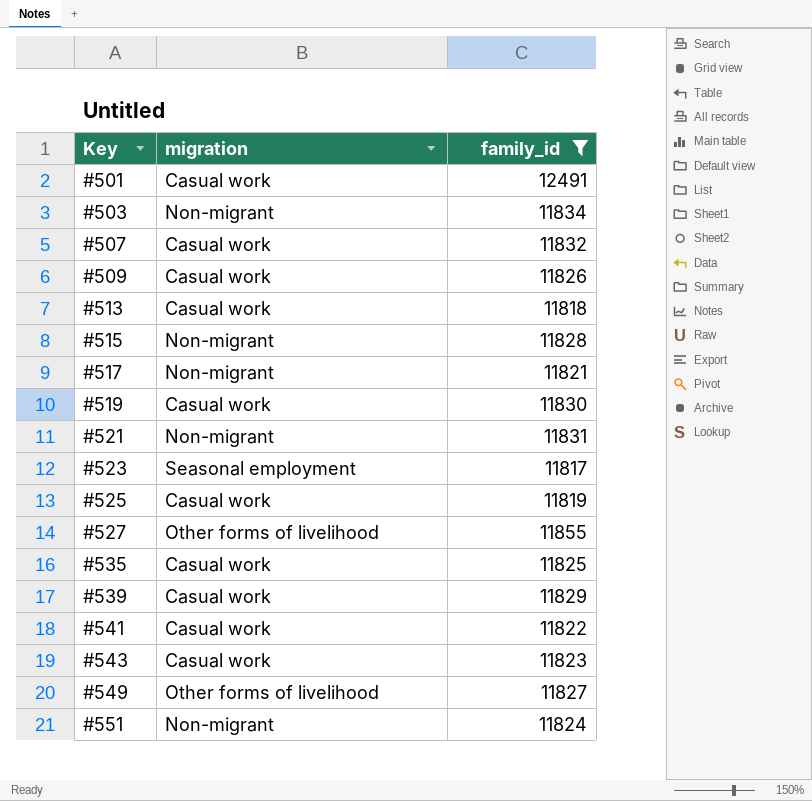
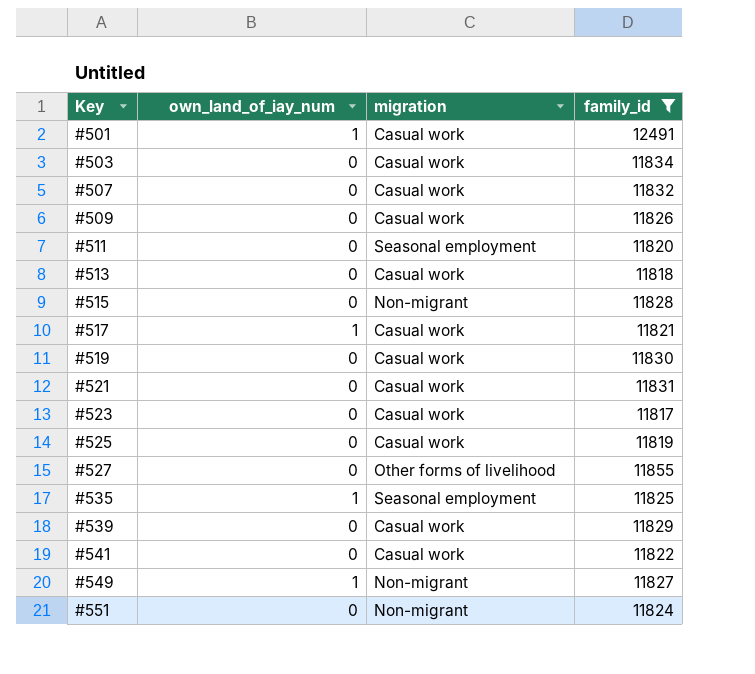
column own_land_of_iay_num | position: none -> 2
row #543: Casual work | 11823 -> none
#503 | migration: Non-migrant -> Casual work
row #511: none -> 0 | Seasonal employment | 11820
#517 | migration: Non-migrant -> Casual work
#521 | migration: Non-migrant -> Casual work
#523 | migration: Seasonal employment -> Casual work
#535 | migration: Casual work -> Seasonal employment
#549 | migration: Other forms of livelihood -> Non-migrant

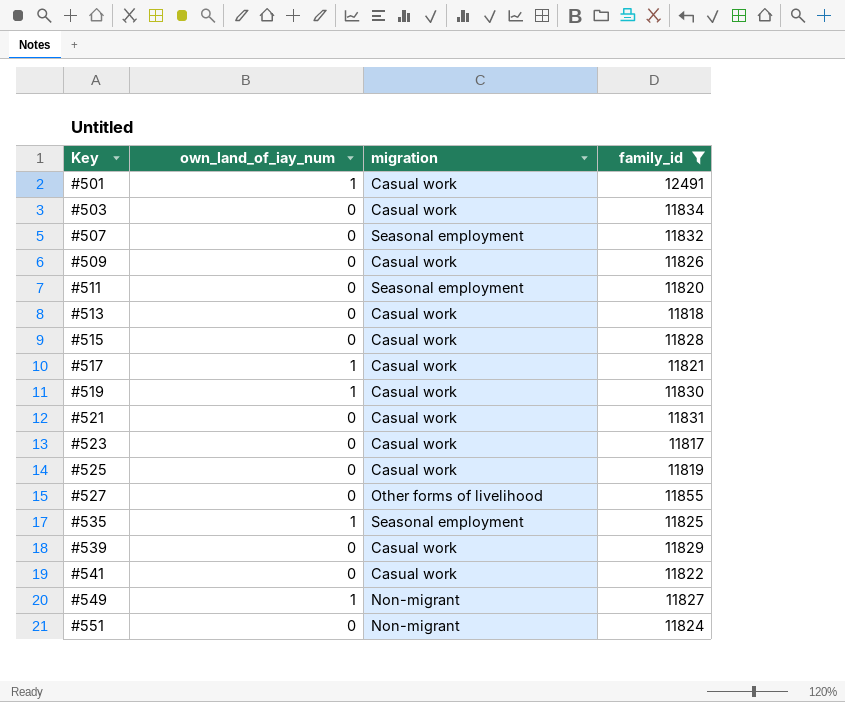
#507 | migration: Casual work -> Seasonal employment
#515 | migration: Non-migrant -> Casual work
#519 | own_land_of_iay_num: 0 -> 1

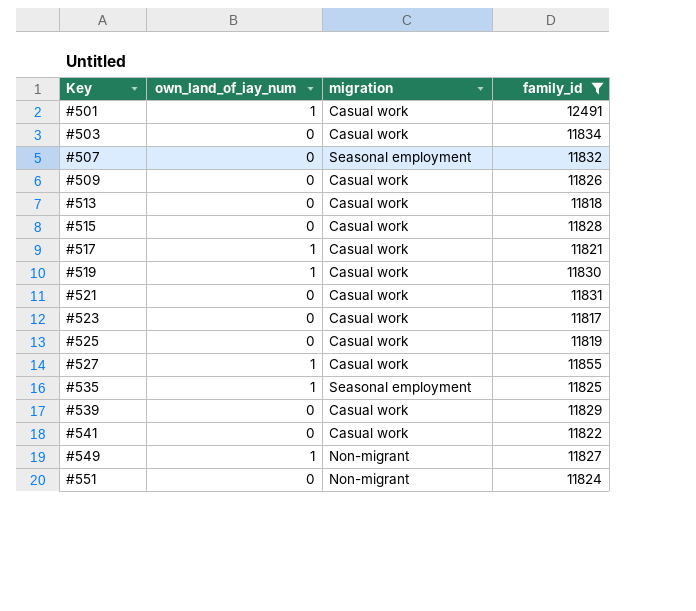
row #511: 0 | Seasonal employment | 11820 -> none
#527 | own_land_of_iay_num: 0 -> 1
#527 | migration: Other forms of livelihood -> Casual work

